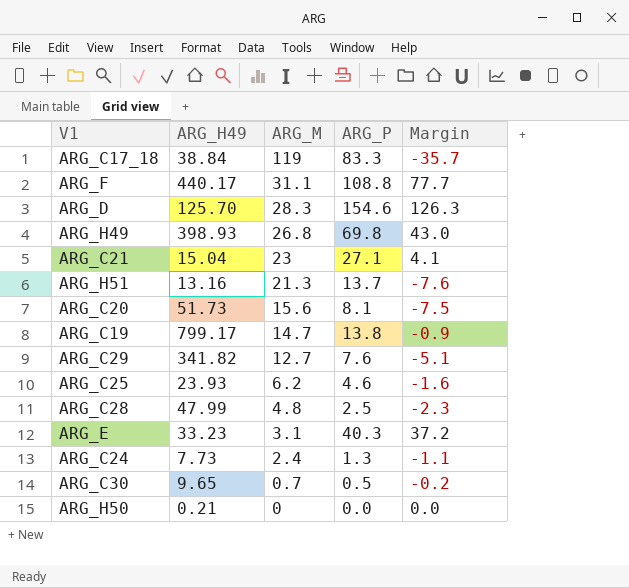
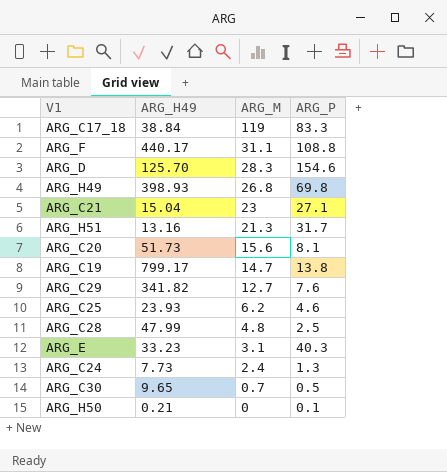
column Margin | formula: [ARG_P] - [ARG_M] -> none
ARG_H51 | ARG_P: 13.7 -> 31.7
ARG_H50 | ARG_P: 0.0 -> 0.1

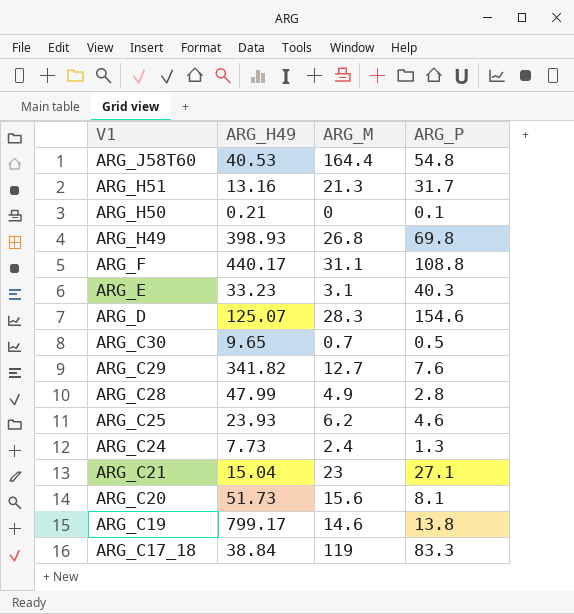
row order: ARG_M descending -> V1 descending
row ARG_J58T60: none -> 40.53 | 164.4 | 54.8
ARG_D | ARG_H49: 125.70 -> 125.07
ARG_C28 | ARG_M: 4.8 -> 4.9
ARG_C28 | ARG_P: 2.5 -> 2.8
ARG_C19 | ARG_M: 14.7 -> 14.6

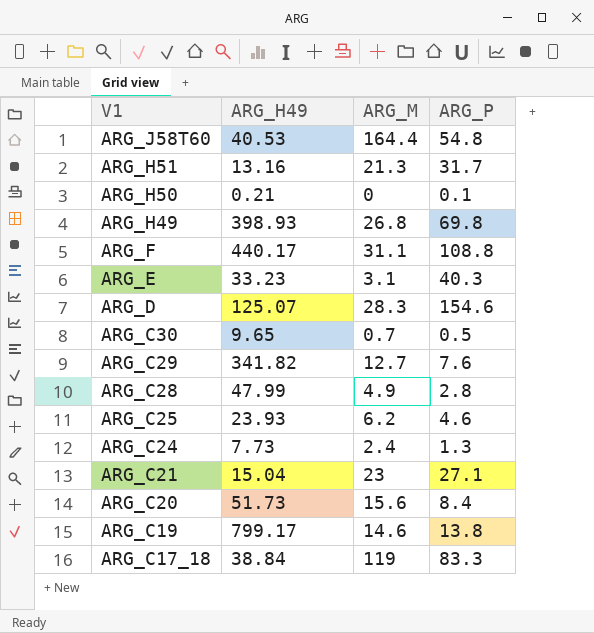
ARG_C20 | ARG_P: 8.1 -> 8.4

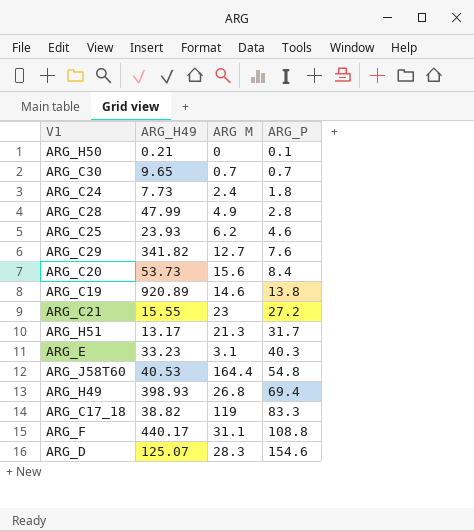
row order: V1 descending -> ARG_P ascending
column name: ARG_M -> ARG M
ARG_C30 | ARG_P: 0.5 -> 0.7
ARG_C24 | ARG_P: 1.3 -> 1.8
ARG_C20 | ARG_H49: 51.73 -> 53.73
ARG_C19 | ARG_H49: 799.17 -> 920.89
ARG_C21 | ARG_H49: 15.04 -> 15.55
ARG_C21 | ARG_P: 27.1 -> 27.2
ARG_H51 | ARG_H49: 13.16 -> 13.17
ARG_H49 | ARG_P: 69.8 -> 69.4
ARG_C17_18 | ARG_H49: 38.84 -> 38.82

